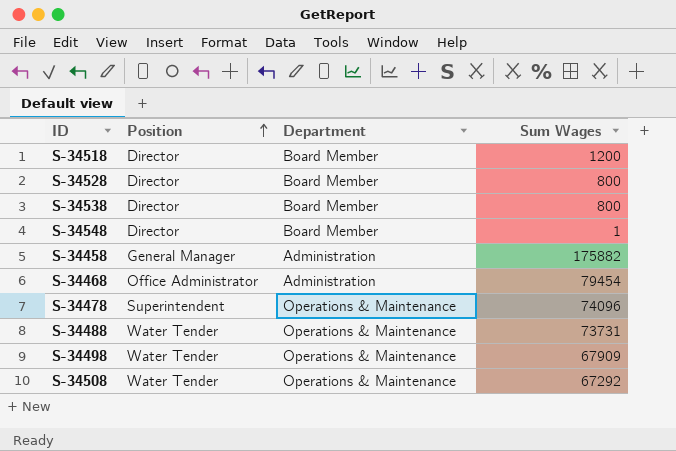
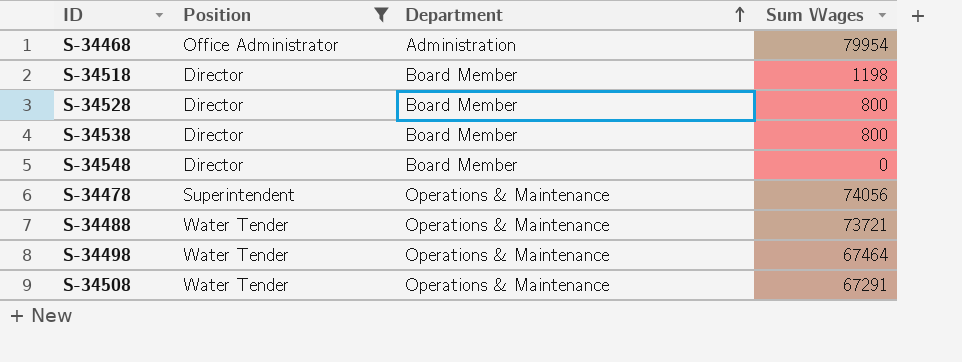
filter: none -> Position != General Manager
row order: Position ascending -> Department ascending
S-34468 | Sum Wages: 79454 -> 79954
S-34518 | Sum Wages: 1200 -> 1198
S-34548 | Sum Wages: 1 -> 0
S-34478 | Sum Wages: 74096 -> 74056
S-34488 | Sum Wages: 73731 -> 73721
S-34498 | Sum Wages: 67909 -> 67464
S-34508 | Sum Wages: 67292 -> 67291

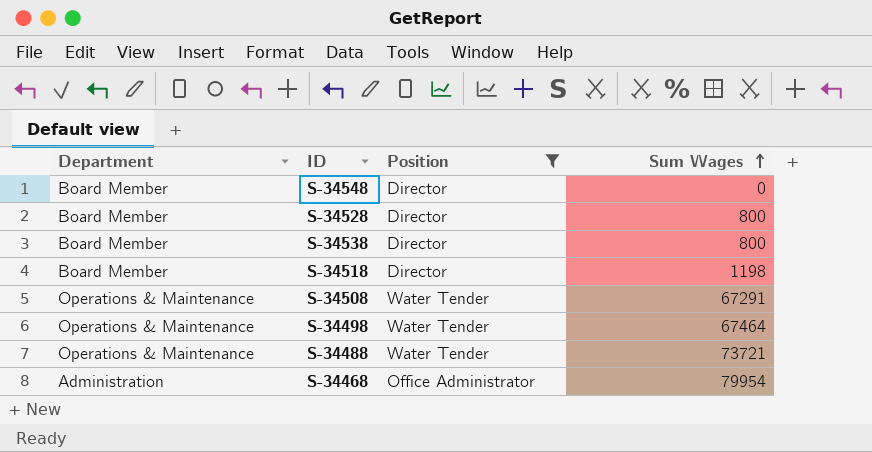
row order: Department ascending -> Sum Wages ascending
column Department | position: 3 -> 1
row S-34478: Superintendent | Operations & Maintenance | 74056 -> none

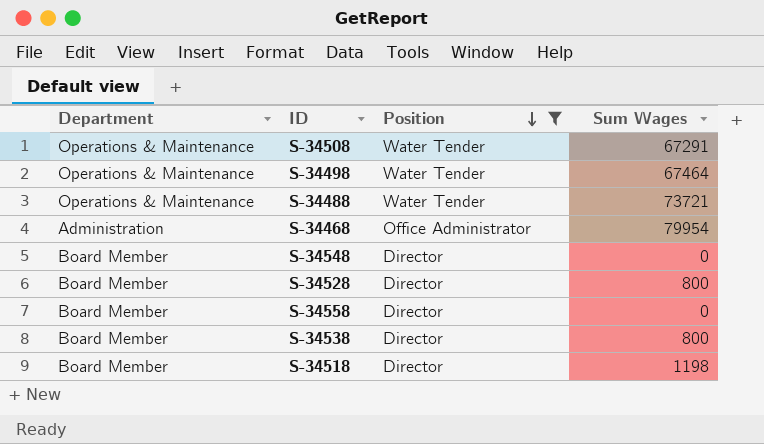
row order: Sum Wages ascending -> Position descending
row S-34558: none -> Board Member | Director | 0

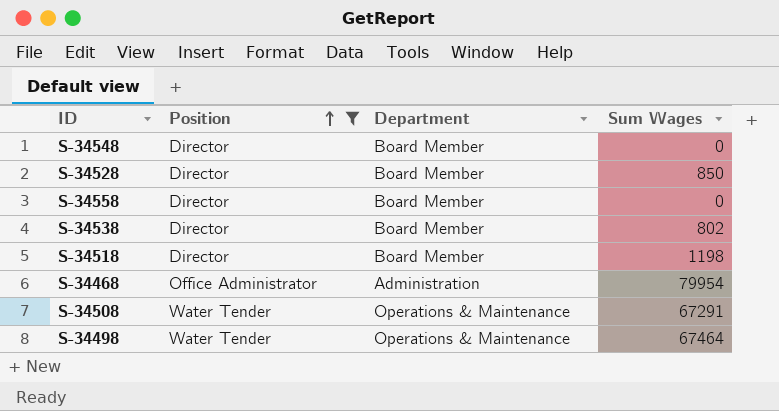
row order: Position descending -> Position ascending
column Department | position: 1 -> 3
row S-34488: Operations & Maintenance | Water Tender | 73721 -> none
S-34528 | Sum Wages: 800 -> 850
S-34538 | Sum Wages: 800 -> 802

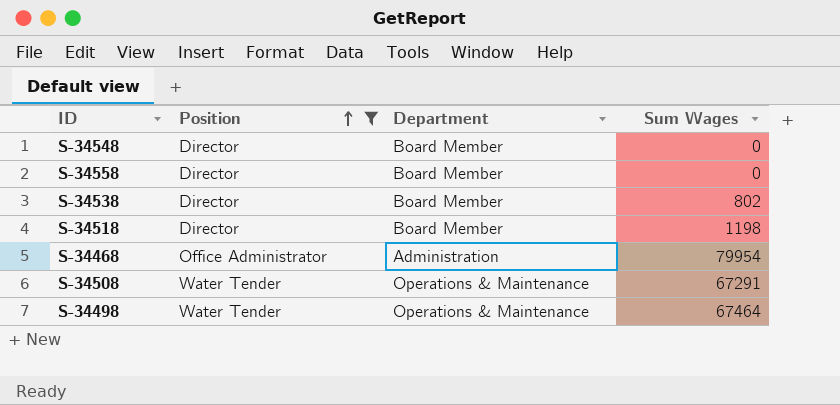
row S-34528: Director | Board Member | 850 -> none

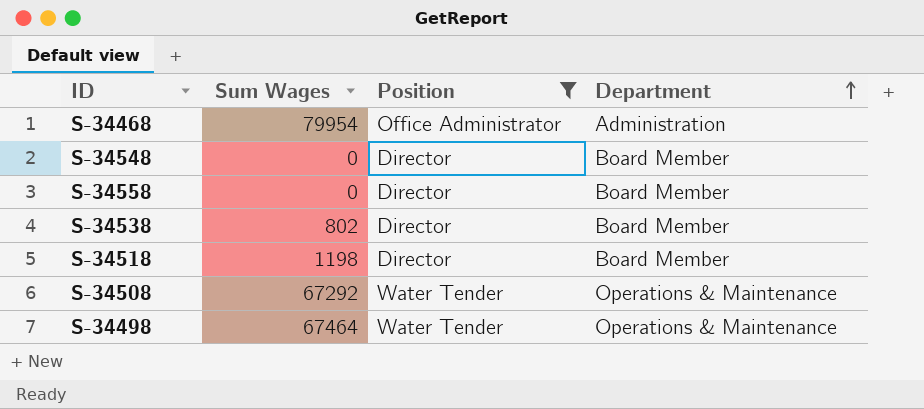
row order: Position ascending -> Department ascending
column Sum Wages | position: 4 -> 2
S-34508 | Sum Wages: 67291 -> 67292

